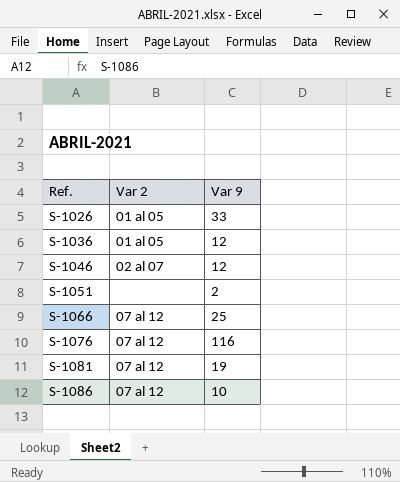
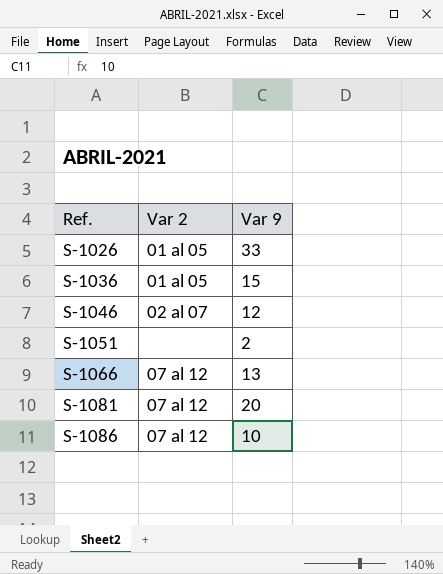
row S-1076: 07 al 12 | 116 -> none
S-1036 | Var 9: 12 -> 15
S-1066 | Var 9: 25 -> 13
S-1081 | Var 9: 19 -> 20

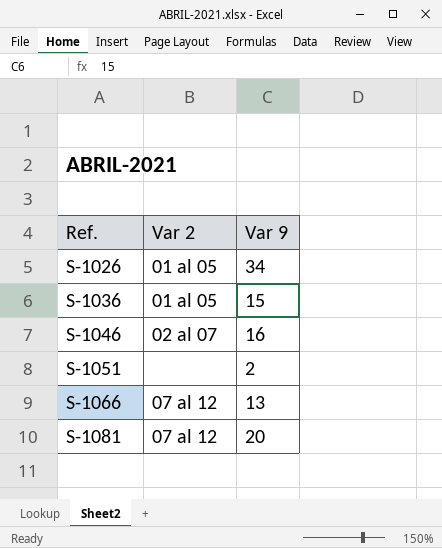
row S-1086: 07 al 12 | 10 -> none
S-1026 | Var 9: 33 -> 34
S-1046 | Var 9: 12 -> 16

